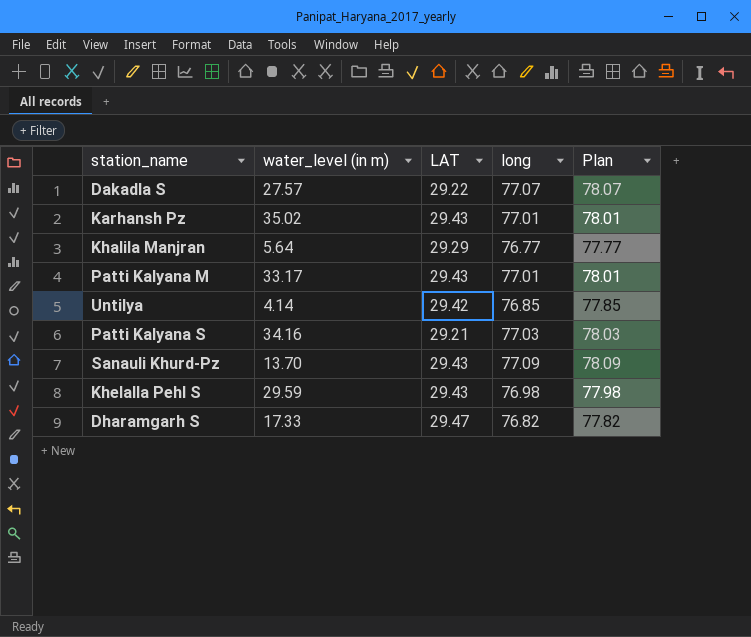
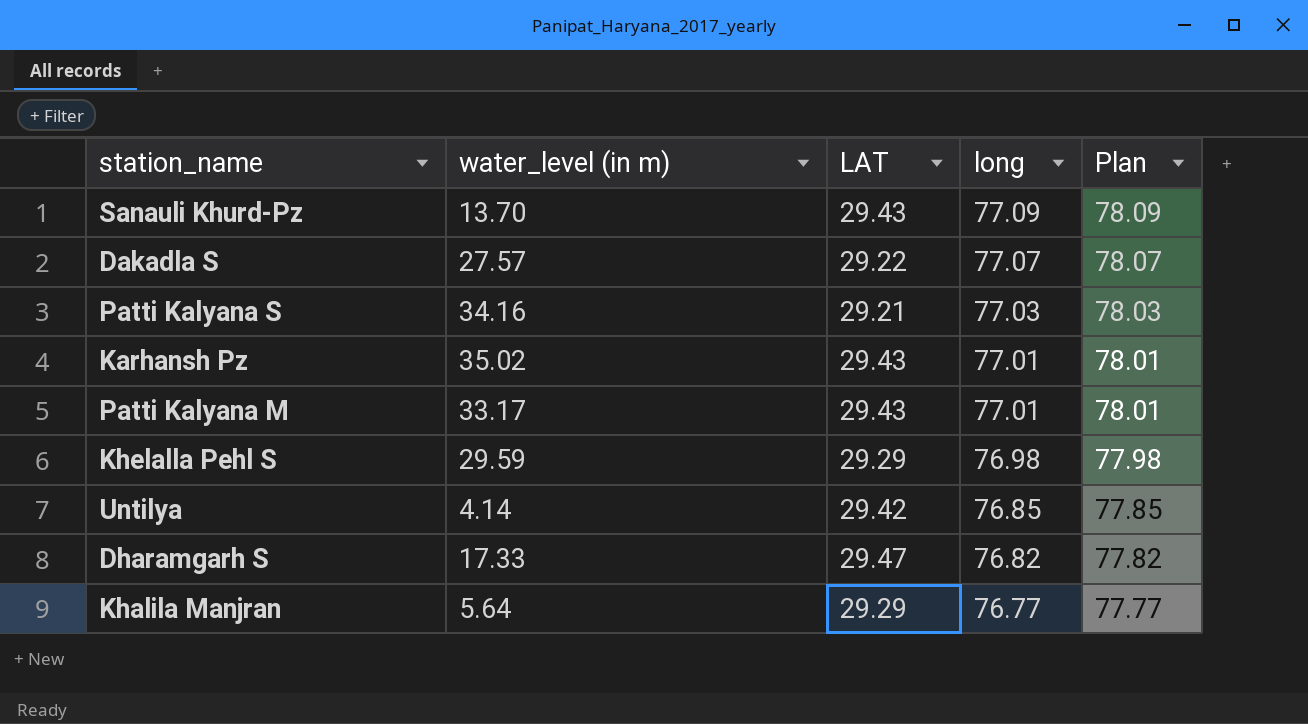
row order: none -> long descending
Khelalla Pehl S | LAT: 29.43 -> 29.29

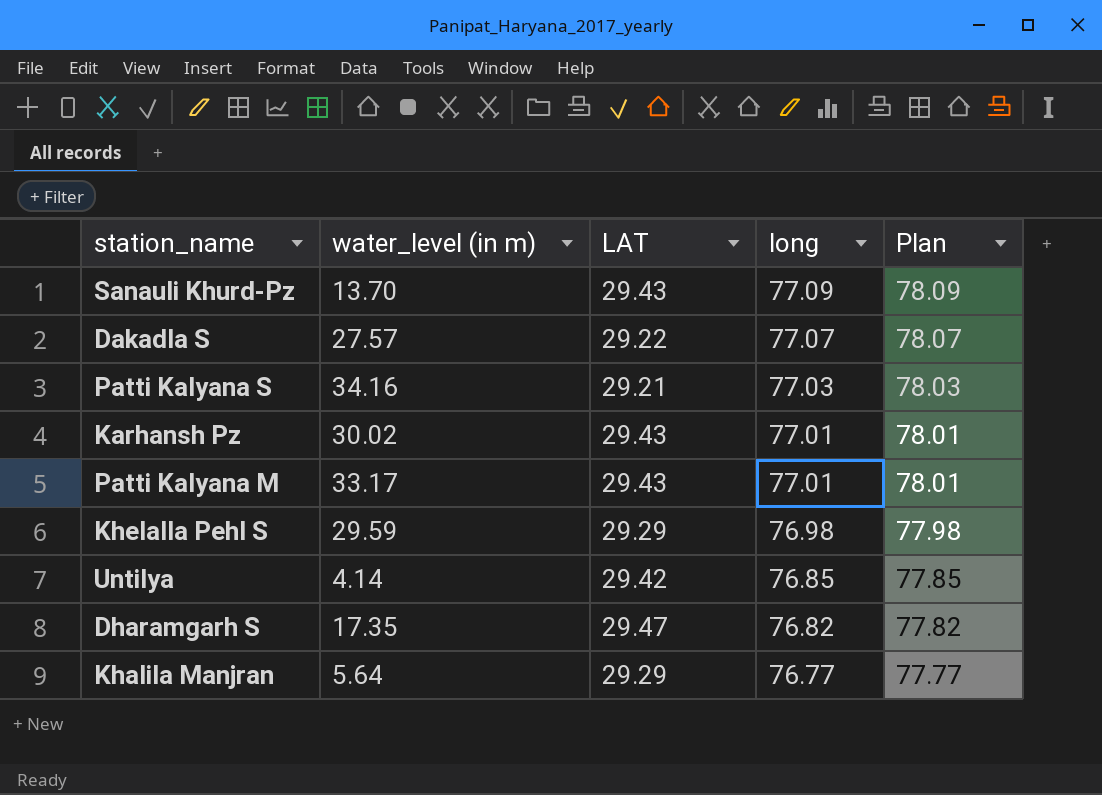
Karhansh Pz | water_level (in m): 35.02 -> 30.02
Dharamgarh S | water_level (in m): 17.33 -> 17.35

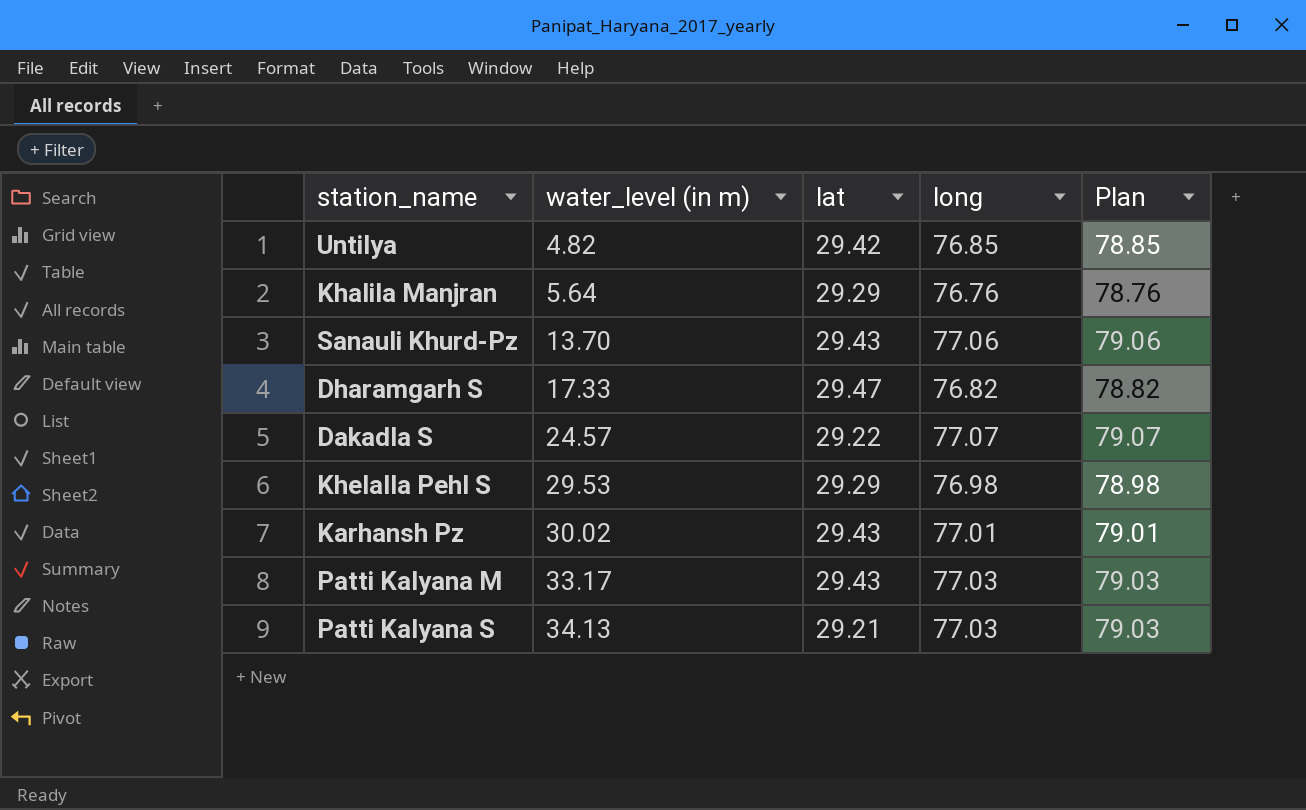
row order: long descending -> water_level (in m) ascending
column name: LAT -> lat
column Plan | formula: [long] + 1 -> [long] + 2
Untilya | water_level (in m): 4.14 -> 4.82
Khalila Manjran | long: 76.77 -> 76.76
Sanauli Khurd-Pz | long: 77.09 -> 77.06
Dharamgarh S | water_level (in m): 17.35 -> 17.33
Dakadla S | water_level (in m): 27.57 -> 24.57
Khelalla Pehl S | water_level (in m): 29.59 -> 29.53
Patti Kalyana M | long: 77.01 -> 77.03
Patti Kalyana S | water_level (in m): 34.16 -> 34.13

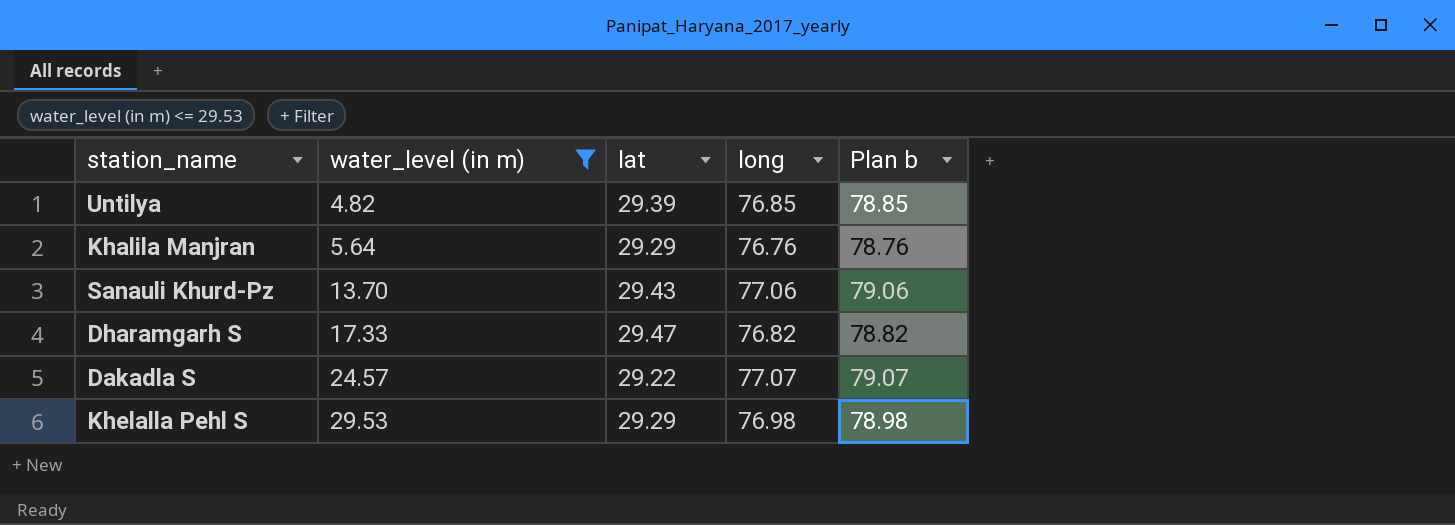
filter: none -> water_level (in m) <= 29.53
column name: Plan -> Plan b
Untilya | lat: 29.42 -> 29.39

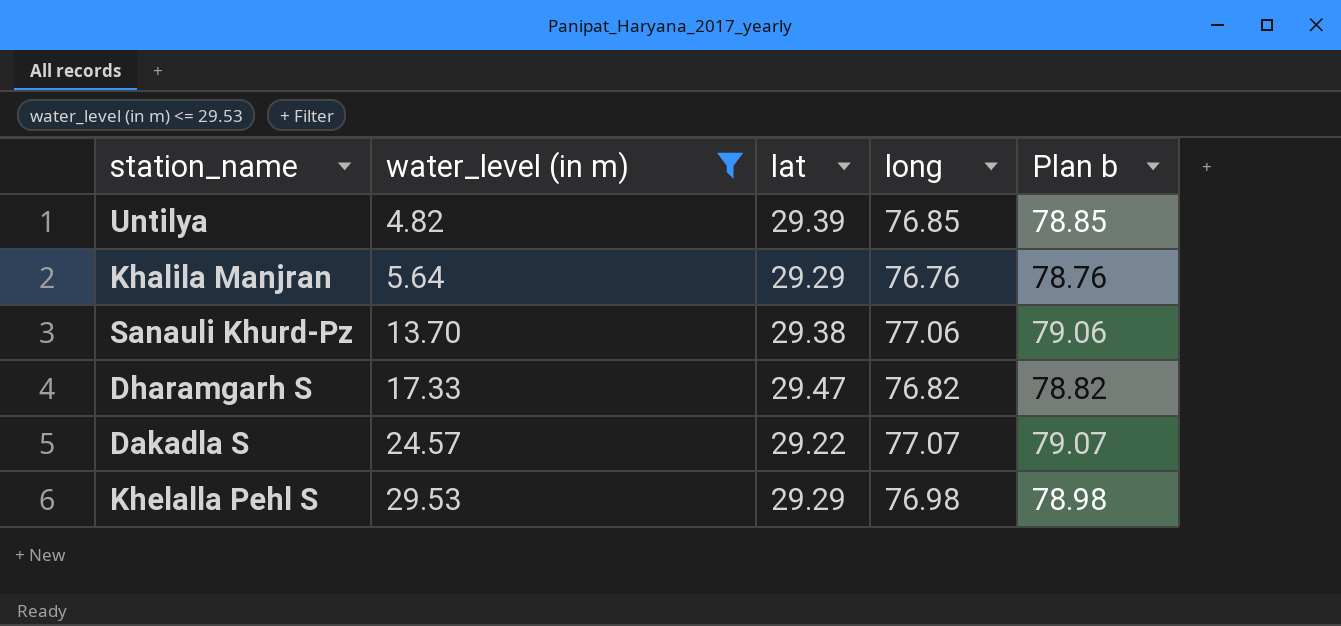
Sanauli Khurd-Pz | lat: 29.43 -> 29.38

